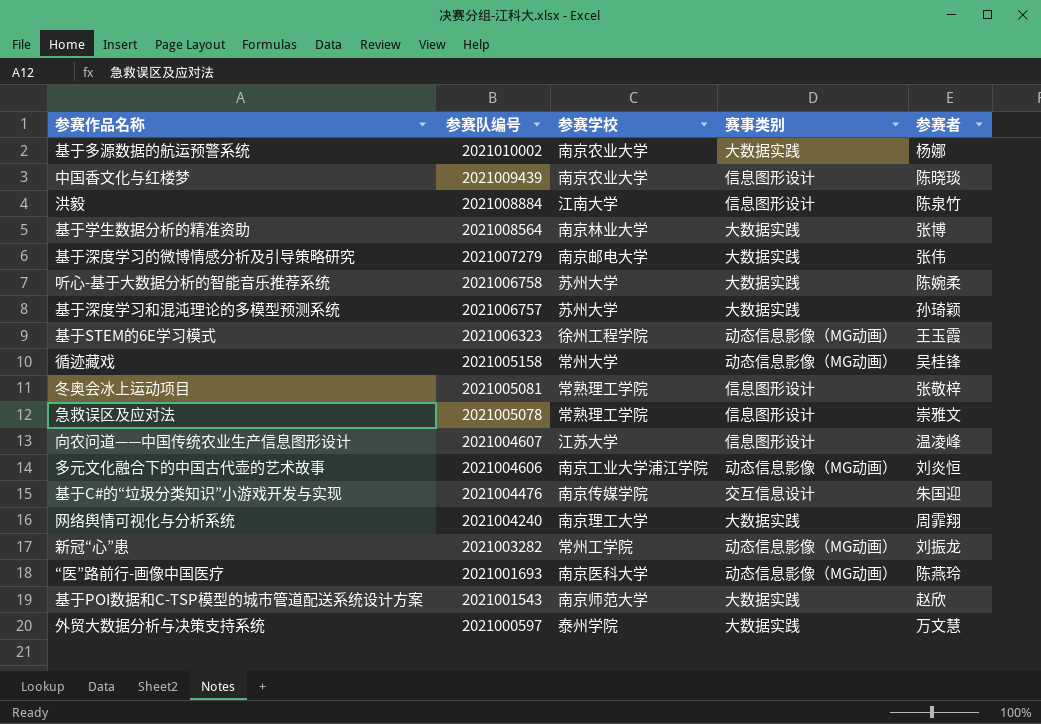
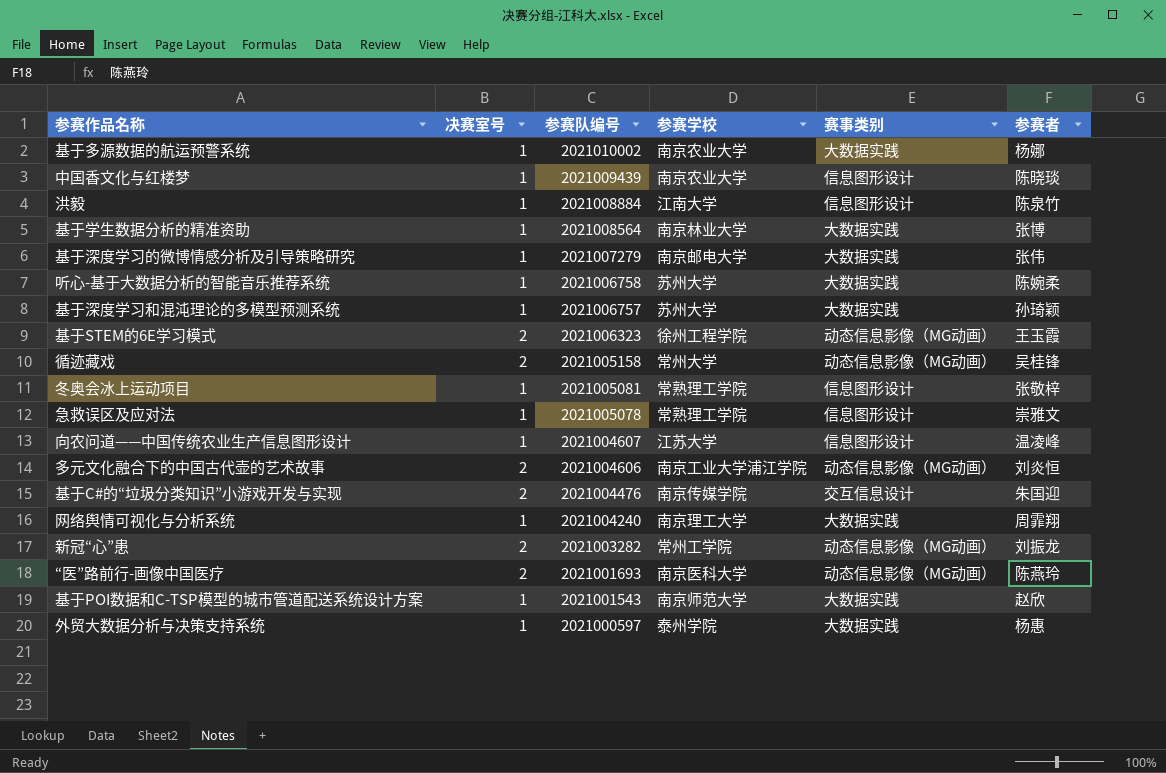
column 决赛室号 | position: none -> 2
外贸大数据分析与决策支持系统 | 参赛者: 万文慧 -> 杨惠

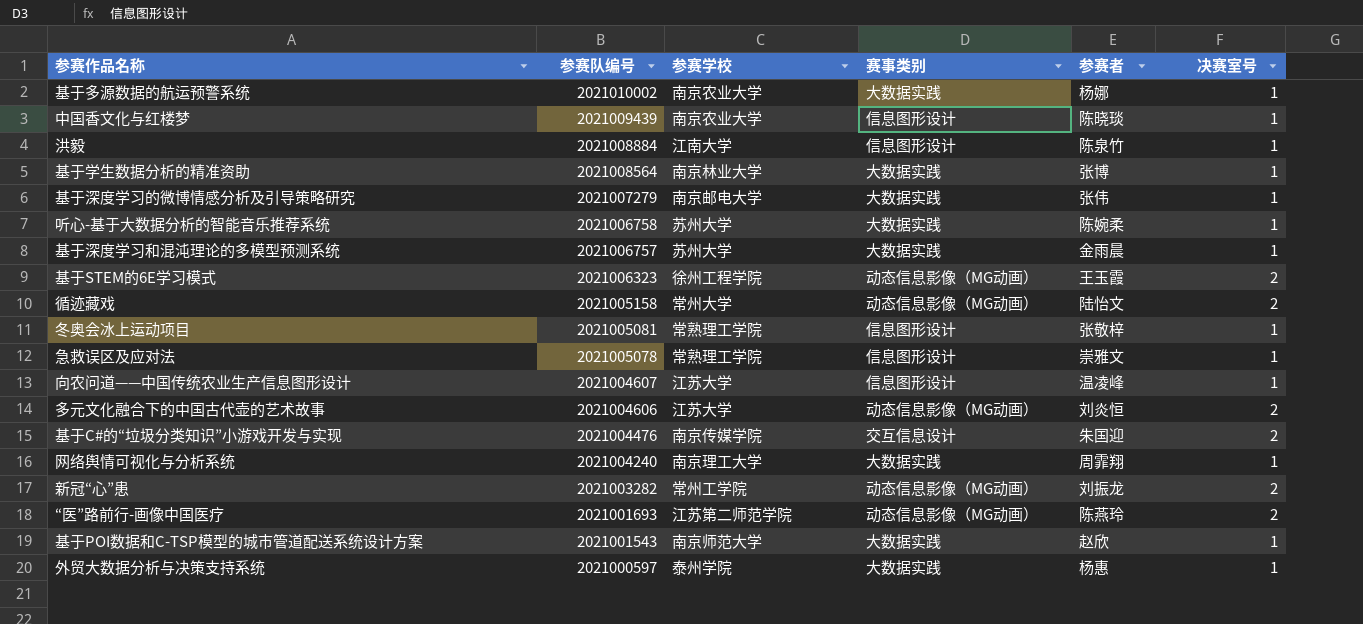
column 决赛室号 | position: 2 -> 6
基于深度学习和混沌理论的多模型预测系统 | 参赛者: 孙琦颖 -> 金雨晨
循迹藏戏 | 参赛者: 吴桂锋 -> 陆怡文
多元文化融合下的中国古代壶的艺术故事 | 参赛学校: 南京工业大学浦江学院 -> 江苏大学
“医”路前行-画像中国医疗 | 参赛学校: 南京医科大学 -> 江苏第二师范学院

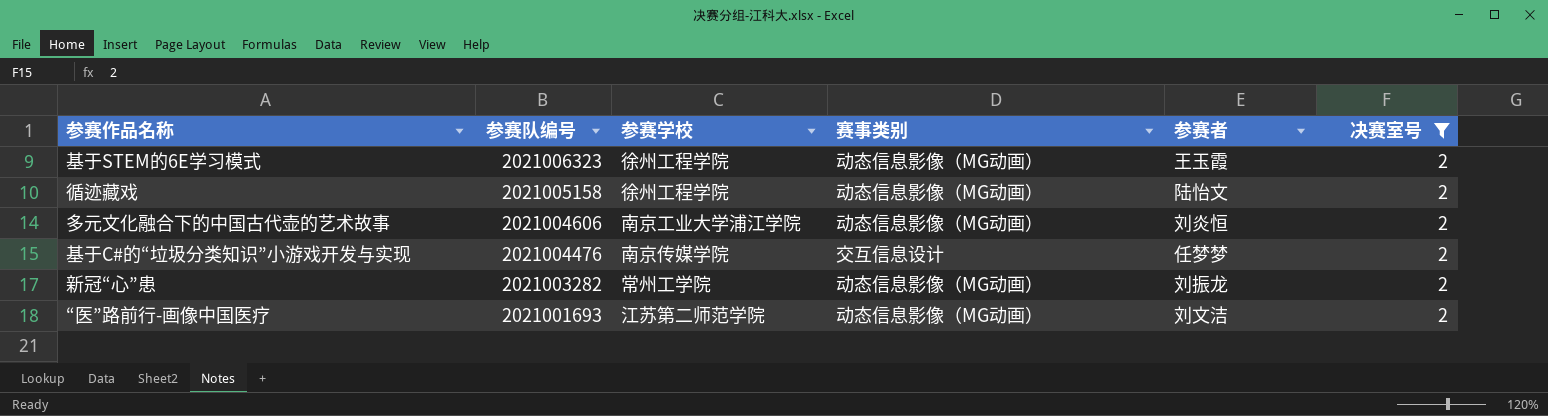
filter: none -> 决赛室号 = 2
循迹藏戏 | 参赛学校: 常州大学 -> 徐州工程学院
多元文化融合下的中国古代壶的艺术故事 | 参赛学校: 江苏大学 -> 南京工业大学浦江学院
基于C#的“垃圾分类知识”小游戏开发与实现 | 参赛者: 朱国迎 -> 任梦梦
“医”路前行-画像中国医疗 | 参赛者: 陈燕玲 -> 刘文洁

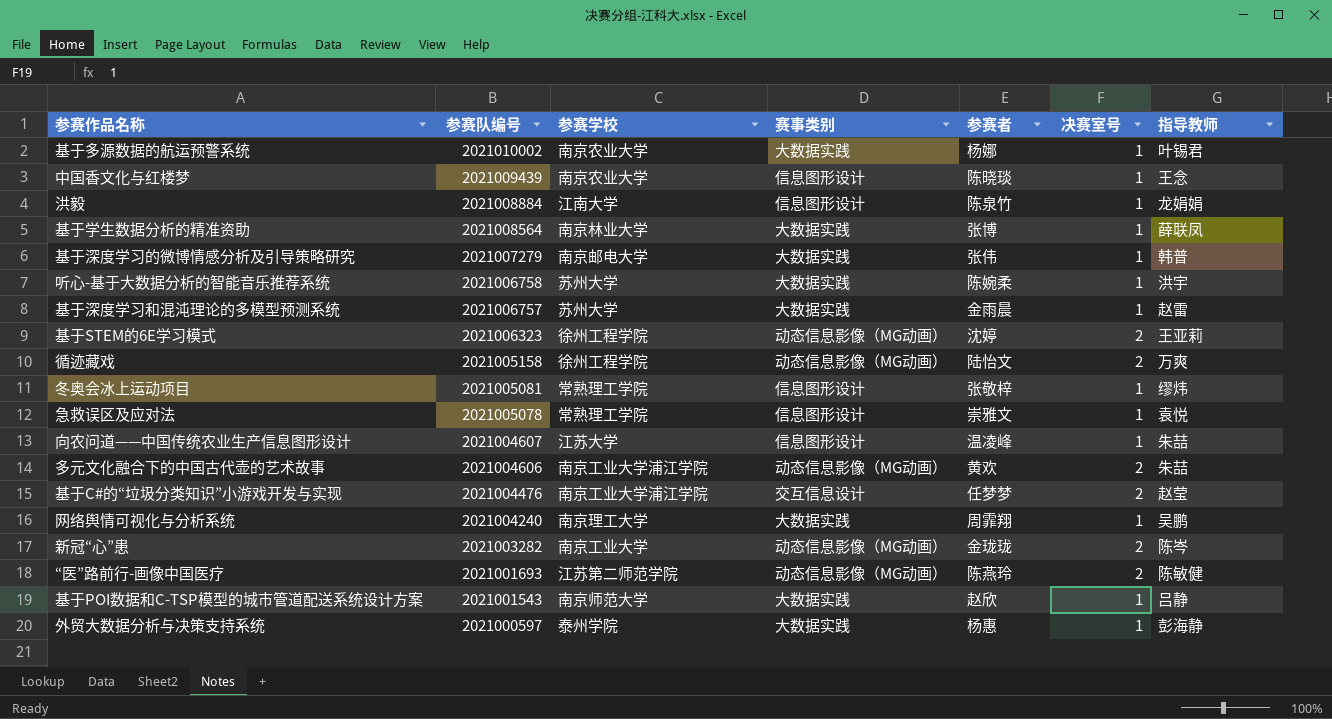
filter: 决赛室号 = 2 -> none
column 指导教师 | position: none -> 7
基于STEM的6E学习模式 | 参赛者: 王玉霞 -> 沈婷
多元文化融合下的中国古代壶的艺术故事 | 参赛者: 刘炎恒 -> 黄欢
基于C#的“垃圾分类知识”小游戏开发与实现 | 参赛学校: 南京传媒学院 -> 南京工业大学浦江学院
新冠“心”患 | 参赛学校: 常州工学院 -> 南京工业大学
新冠“心”患 | 参赛者: 刘振龙 -> 金珑珑
“医”路前行-画像中国医疗 | 参赛者: 刘文洁 -> 陈燕玲

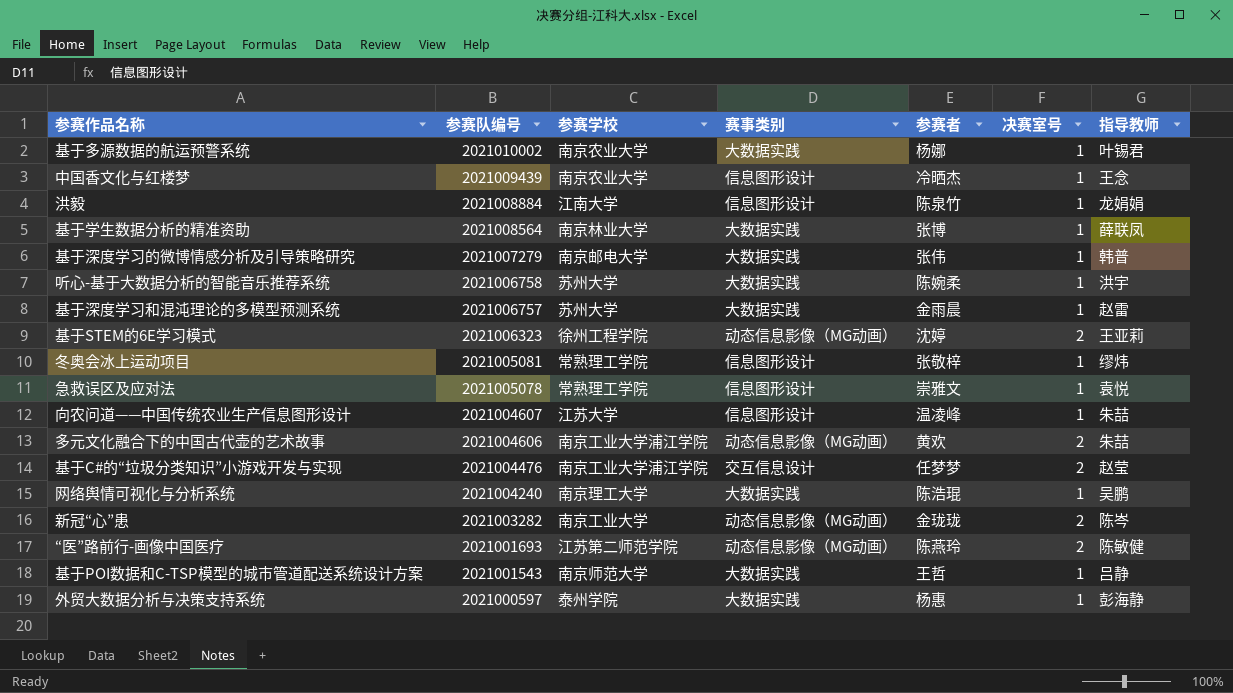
row 循迹藏戏: 2021005158 | 徐州工程学院 | 动态信息影像（MG动画） | 陆怡文 | 2 | 万爽 -> none
中国香文化与红楼梦 | 参赛者: 陈晓琰 -> 冷晒杰
网络舆情可视化与分析系统 | 参赛者: 周霏翔 -> 陈浩琨
基于POI数据和C-TSP模型的城市管道配送系统设计方案 | 参赛者: 赵欣 -> 王哲

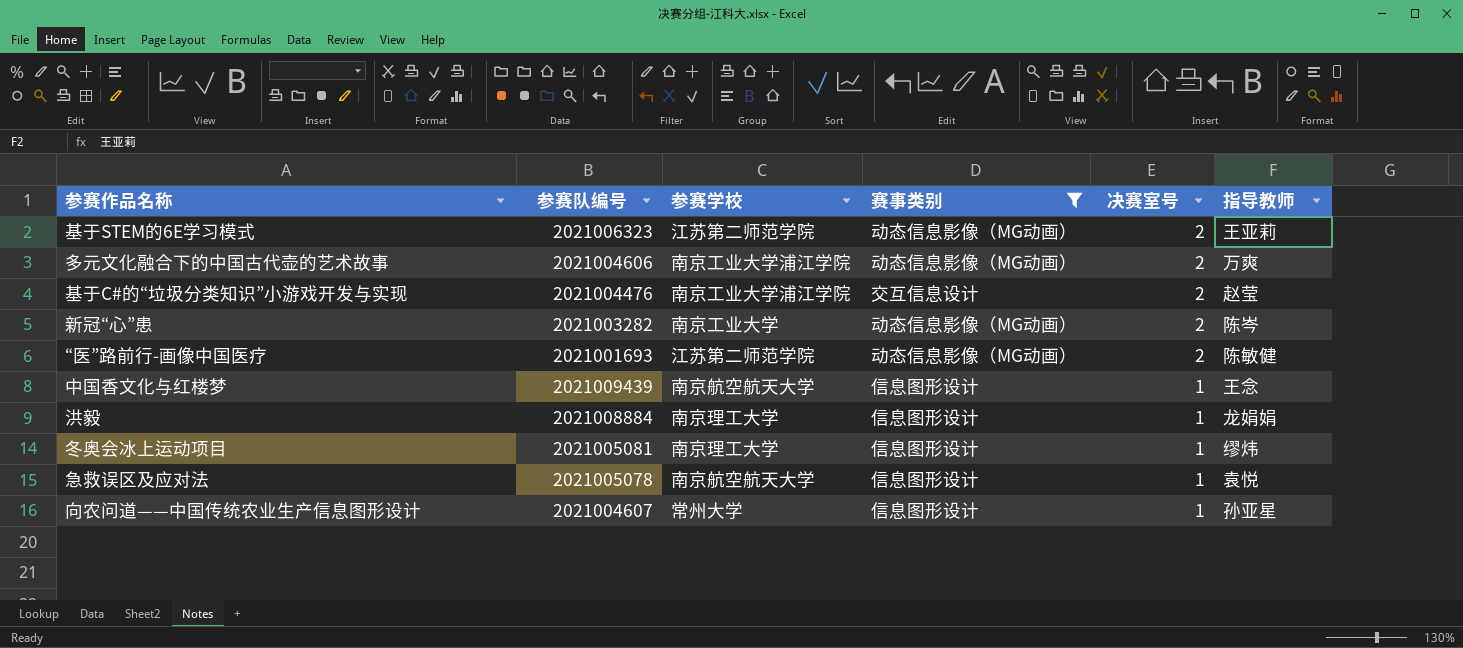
filter: none -> 赛事类别 != 大数据实践
row order: 参赛队编号 descending -> 决赛室号 descending
column 参赛者 | position: 5 -> none
基于STEM的6E学习模式 | 参赛学校: 徐州工程学院 -> 江苏第二师范学院
多元文化融合下的中国古代壶的艺术故事 | 指导教师: 朱喆 -> 万爽
中国香文化与红楼梦 | 参赛学校: 南京农业大学 -> 南京航空航天大学
洪毅 | 参赛学校: 江南大学 -> 南京理工大学
冬奥会冰上运动项目 | 参赛学校: 常熟理工学院 -> 南京理工大学
急救误区及应对法 | 参赛学校: 常熟理工学院 -> 南京航空航天大学
向农问道——中国传统农业生产信息图形设计 | 参赛学校: 江苏大学 -> 常州大学
向农问道——中国传统农业生产信息图形设计 | 指导教师: 朱喆 -> 孙亚星

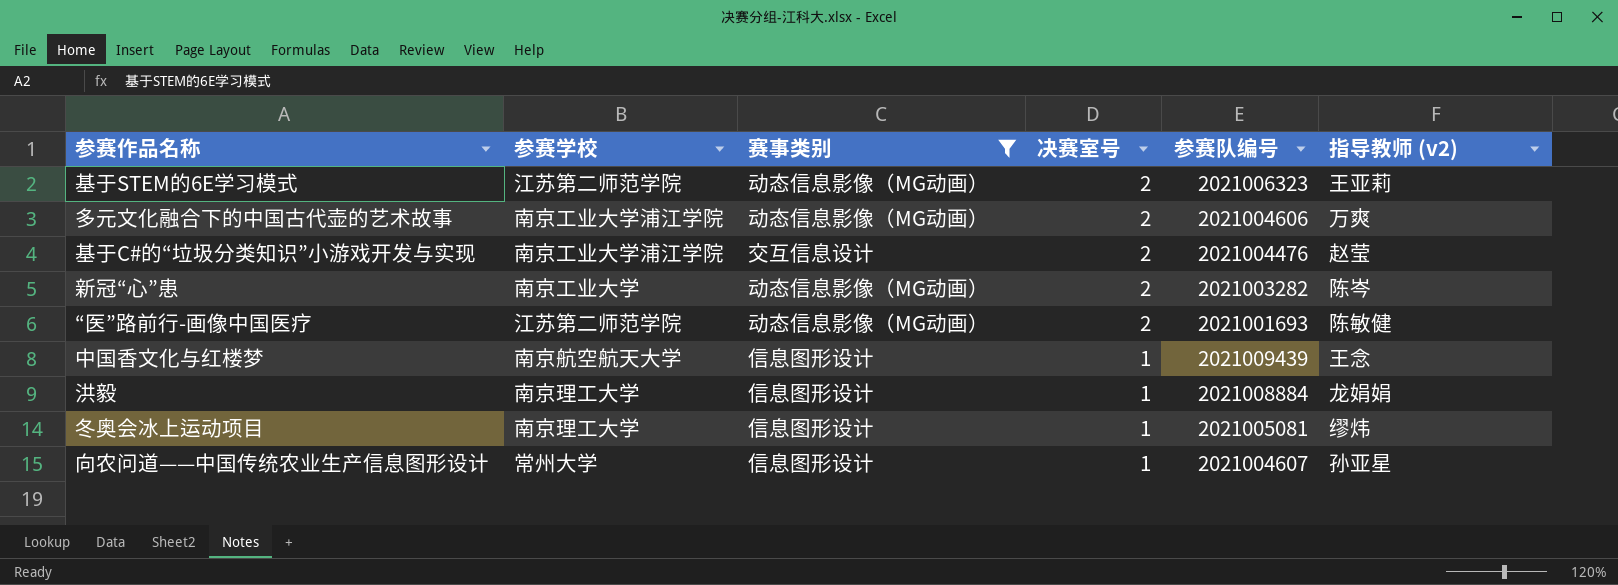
column 参赛队编号 | position: 2 -> 5
column name: 指导教师 -> 指导教师 (v2)
row 急救误区及应对法: 2021005078 | 南京航空航天大学 | 信息图形设计 | 1 | 袁悦 -> none

